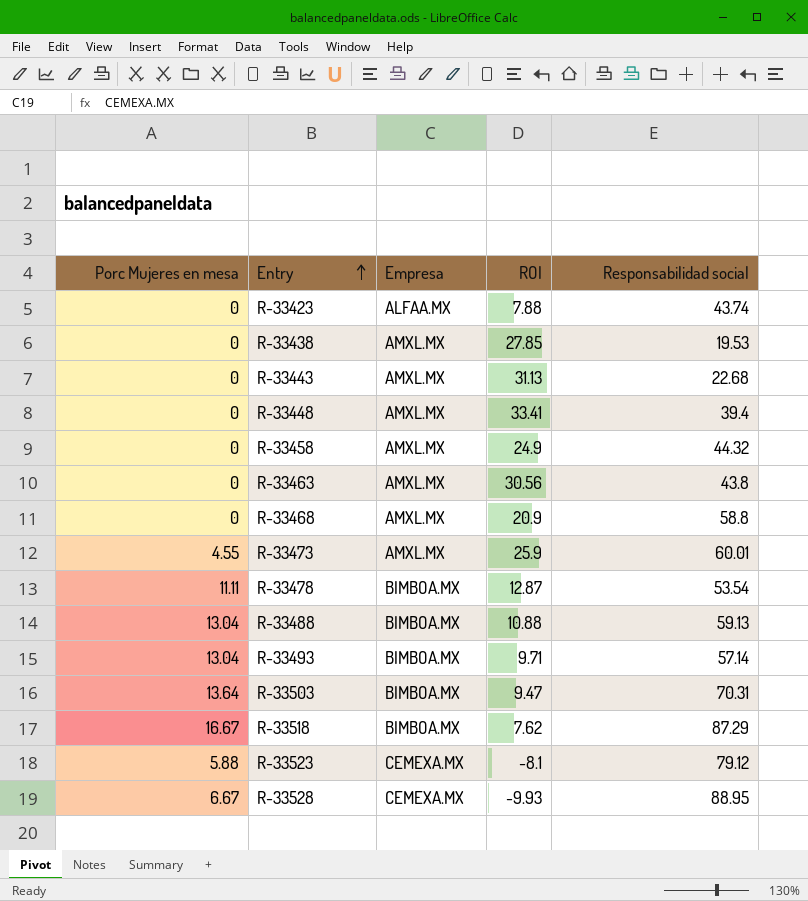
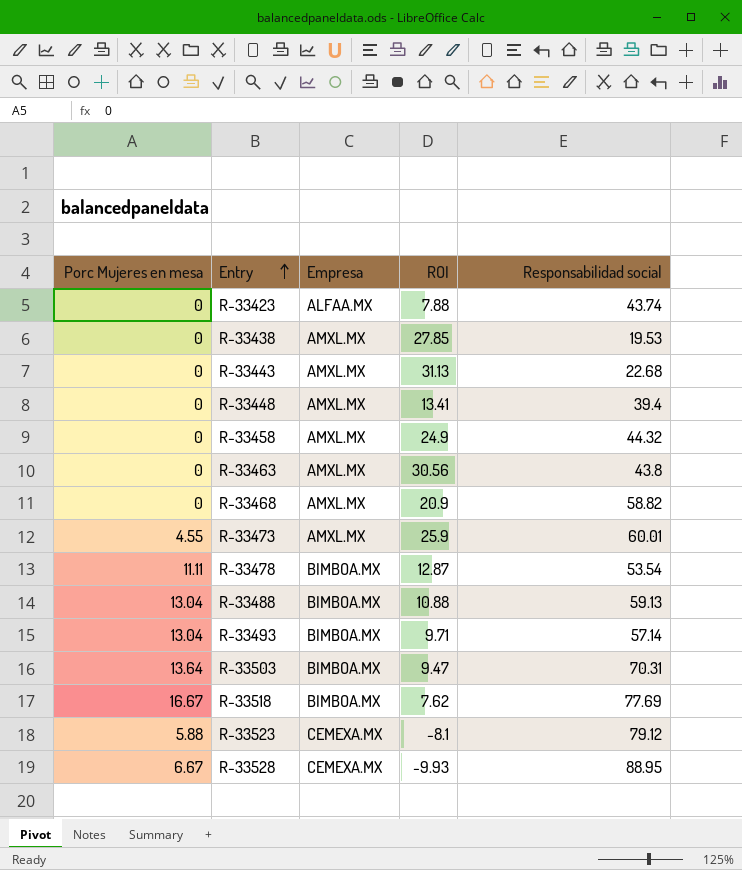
R-33448 | ROI: 33.41 -> 13.41
R-33468 | Responsabilidad social: 58.8 -> 58.82
R-33518 | Responsabilidad social: 87.29 -> 77.69

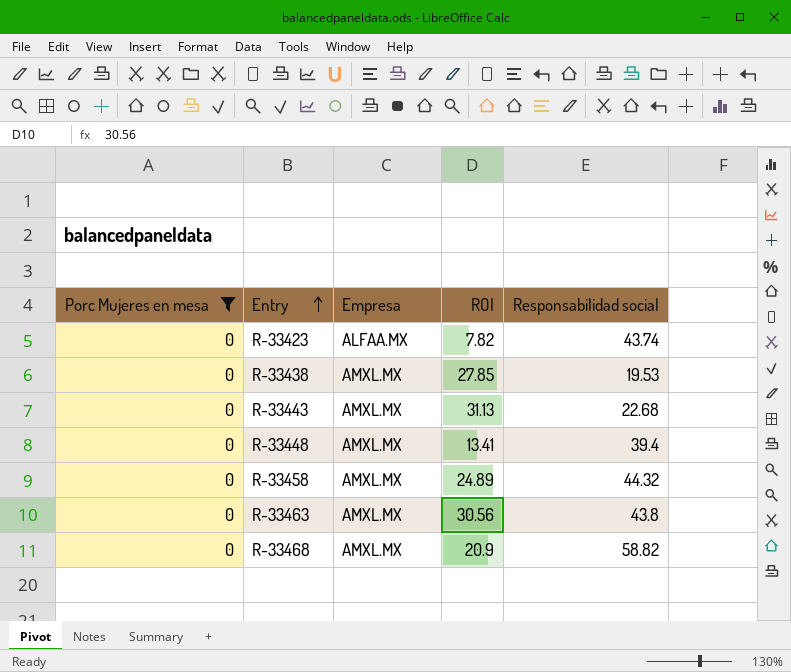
filter: none -> Porc Mujeres en mesa = 0
R-33423 | ROI: 7.88 -> 7.82
R-33458 | ROI: 24.9 -> 24.89

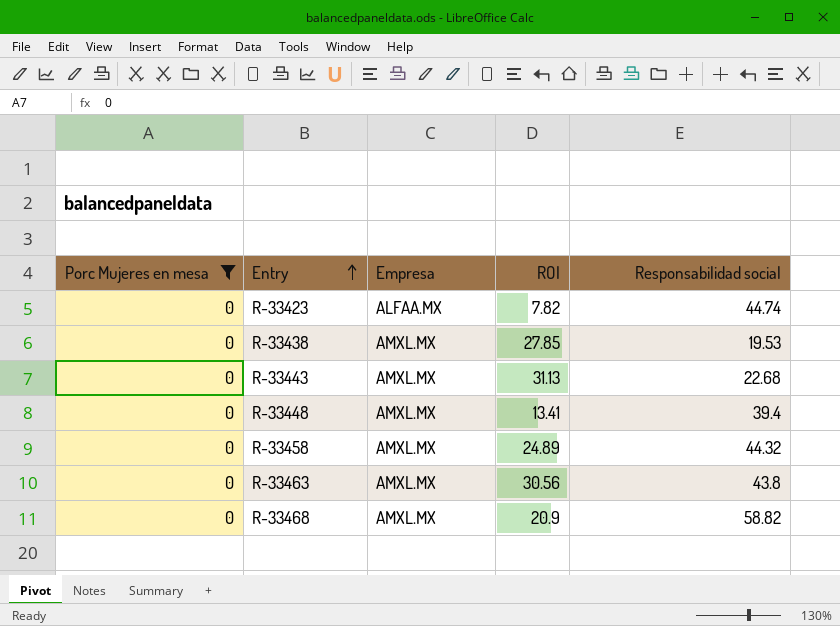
R-33423 | Responsabilidad social: 43.74 -> 44.74

